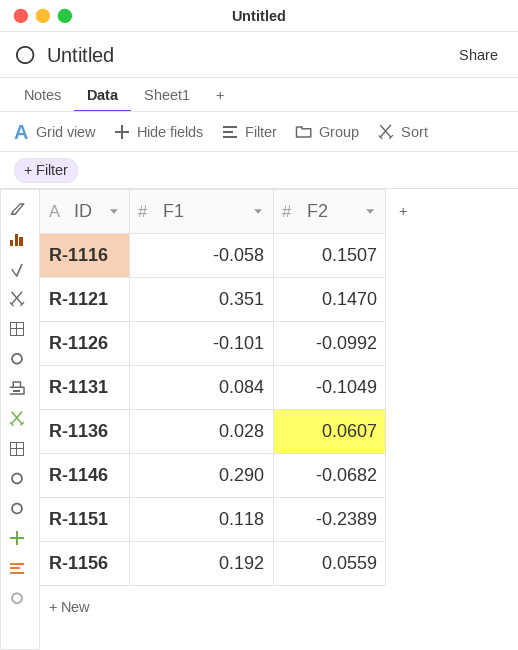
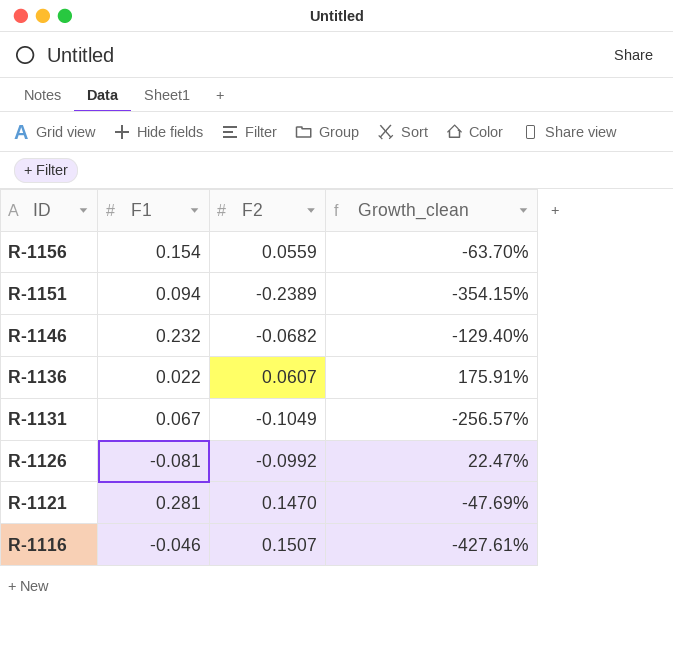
row order: ID ascending -> ID descending
column Growth_clean | formula: none -> ([F2] - [F1]) / [F1]
R-1156 | F1: 0.192 -> 0.154
R-1151 | F1: 0.118 -> 0.094
R-1146 | F1: 0.290 -> 0.232
R-1136 | F1: 0.028 -> 0.022
R-1131 | F1: 0.084 -> 0.067
R-1126 | F1: -0.101 -> -0.081
R-1121 | F1: 0.351 -> 0.281
R-1116 | F1: -0.058 -> -0.046

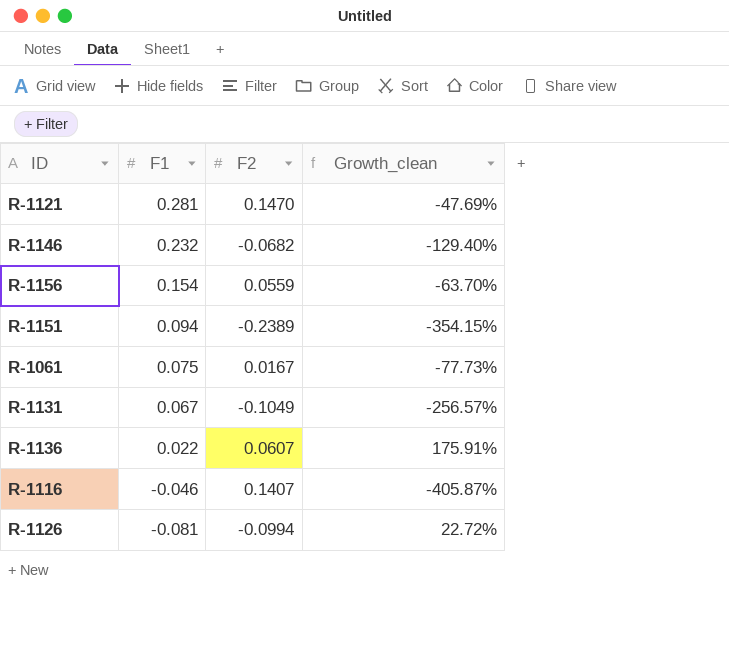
row order: ID descending -> F1 descending
row R-1061: none -> 0.075 | 0.0167 | -77.73%
R-1116 | F2: 0.1507 -> 0.1407
R-1116 | Growth_clean: -427.61% -> -405.87%
R-1126 | F2: -0.0992 -> -0.0994
R-1126 | Growth_clean: 22.47% -> 22.72%

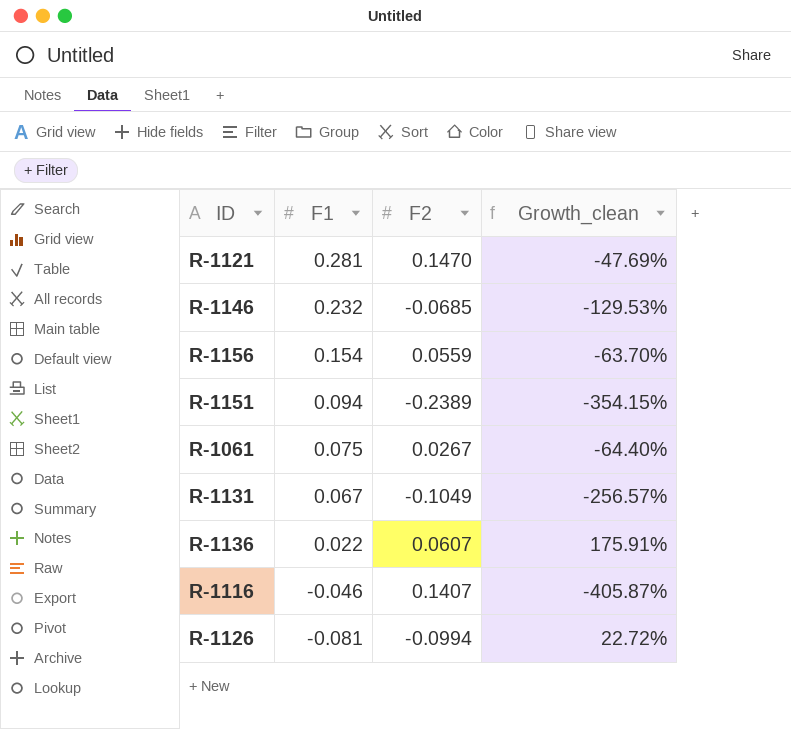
R-1146 | F2: -0.0682 -> -0.0685
R-1146 | Growth_clean: -129.40% -> -129.53%
R-1061 | F2: 0.0167 -> 0.0267
R-1061 | Growth_clean: -77.73% -> -64.40%

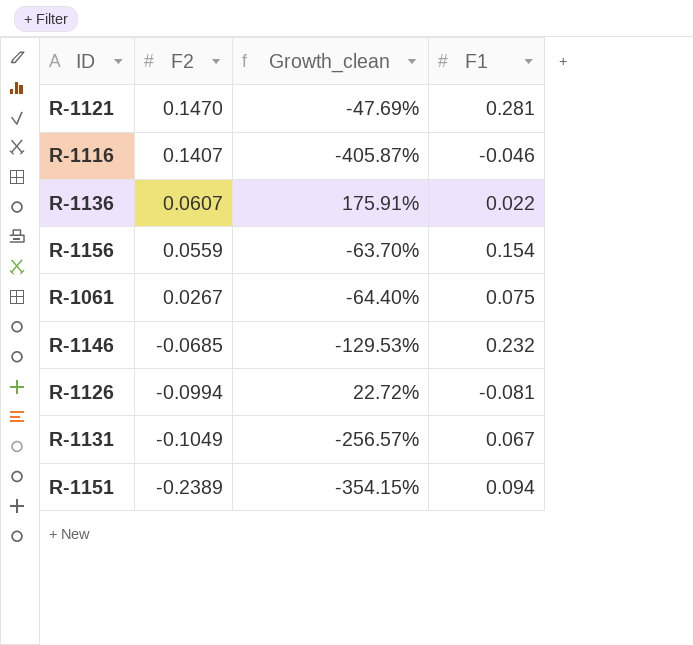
row order: F1 descending -> F2 descending
column F1 | position: 2 -> 4

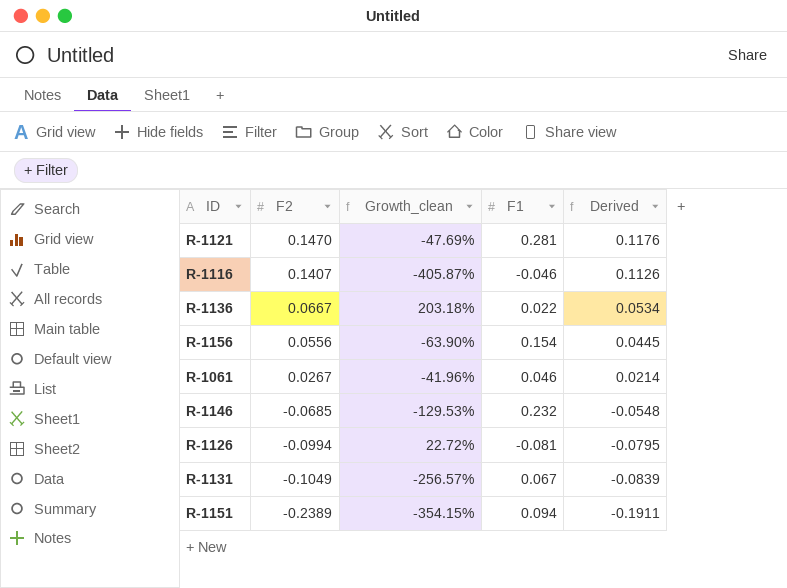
column Derived | formula: none -> [F2] * 0.8
R-1136 | F2: 0.0607 -> 0.0667
R-1136 | Growth_clean: 175.91% -> 203.18%
R-1156 | F2: 0.0559 -> 0.0556
R-1156 | Growth_clean: -63.70% -> -63.90%
R-1061 | Growth_clean: -64.40% -> -41.96%
R-1061 | F1: 0.075 -> 0.046

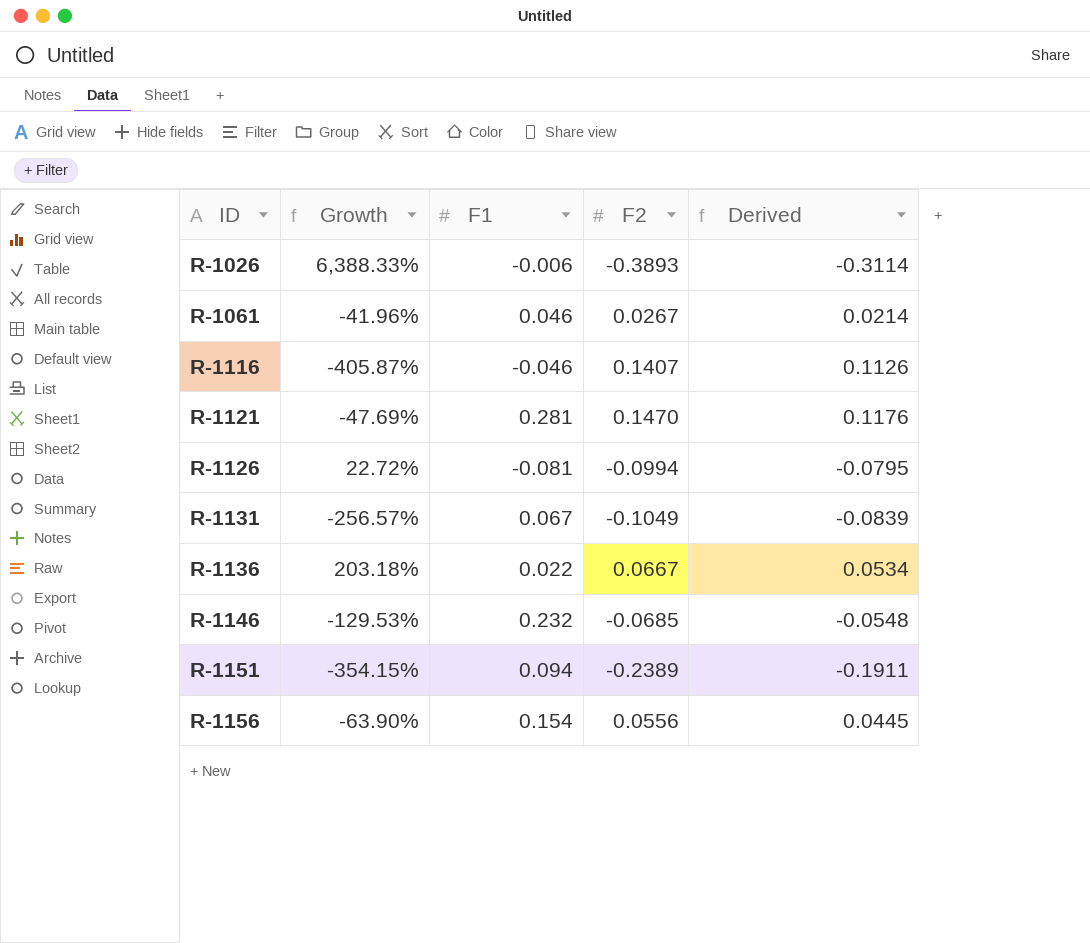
row order: F2 descending -> ID ascending
column name: Growth_clean -> Growth
column F2 | position: 2 -> 4
row R-1026: none -> 6,388.33% | -0.006 | -0.3893 | -0.3114

